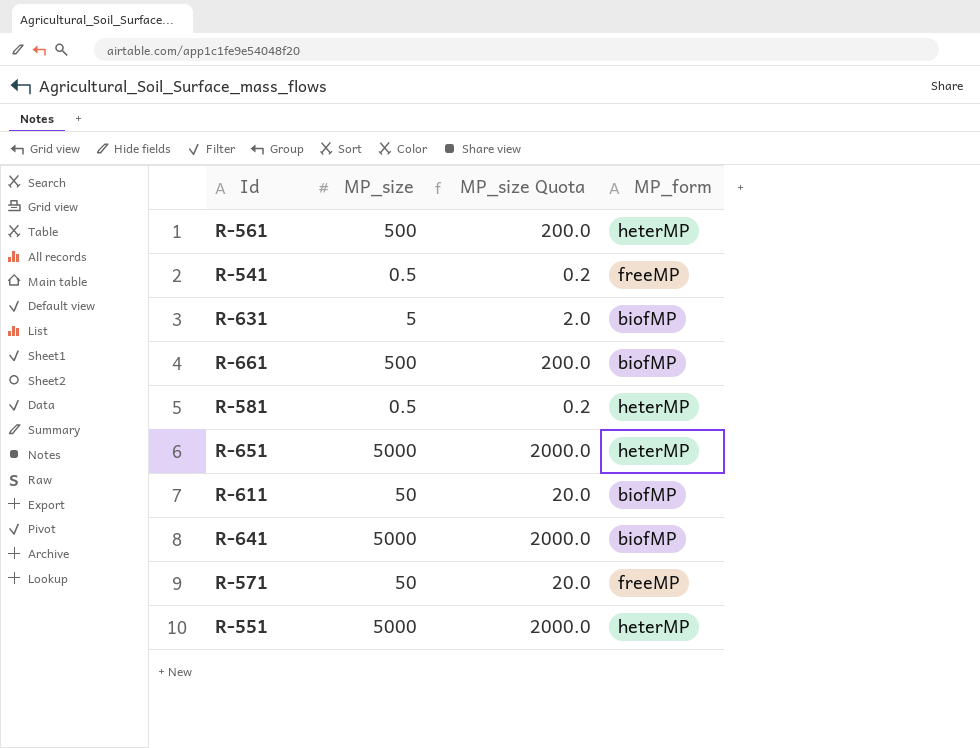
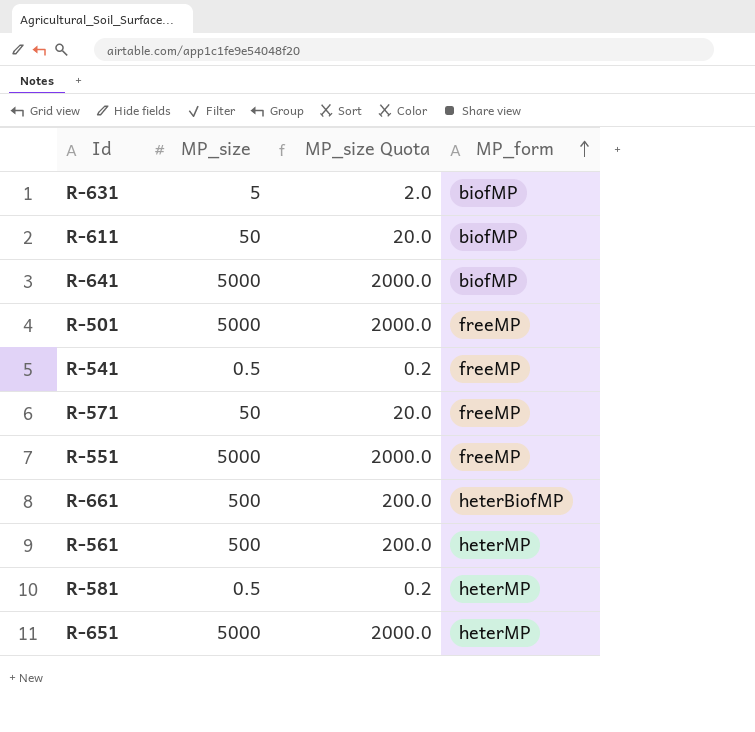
row order: none -> MP_form ascending
row R-501: none -> 5000 | 2000.0 | freeMP
R-551 | MP_form: heterMP -> freeMP
R-661 | MP_form: biofMP -> heterBiofMP

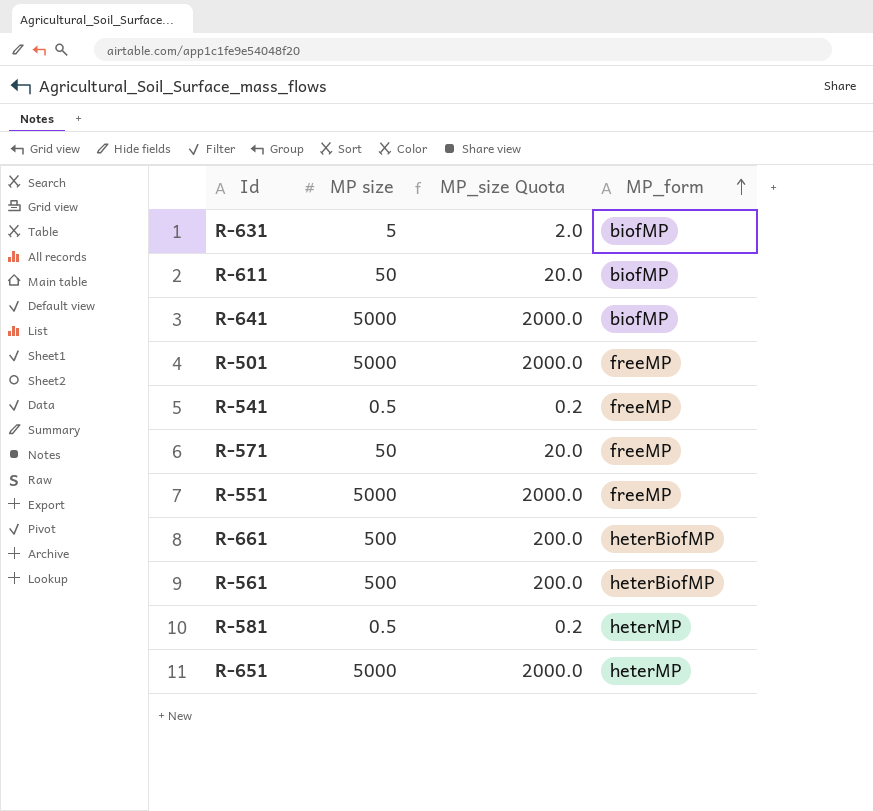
column name: MP_size -> MP size
R-561 | MP_form: heterMP -> heterBiofMP

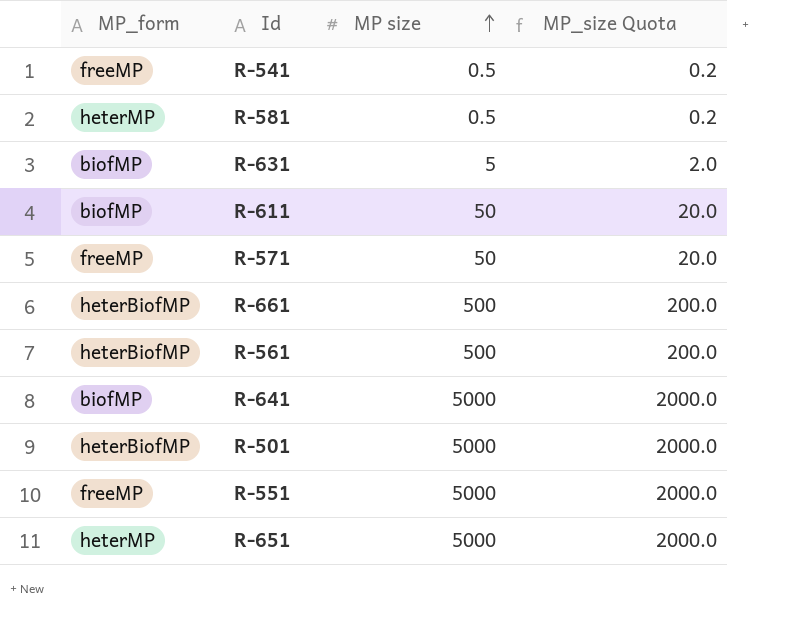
row order: MP_form ascending -> MP size ascending
column MP_form | position: 4 -> 1
R-501 | MP_form: freeMP -> heterBiofMP

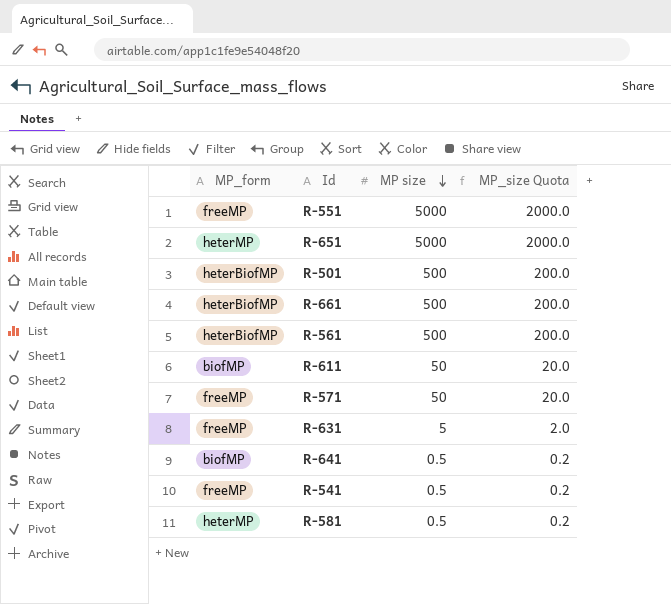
row order: MP size ascending -> MP size descending
R-501 | MP size: 5000 -> 500
R-501 | MP_size Quota: 2000.0 -> 200.0
R-631 | MP_form: biofMP -> freeMP
R-641 | MP size: 5000 -> 0.5
R-641 | MP_size Quota: 2000.0 -> 0.2

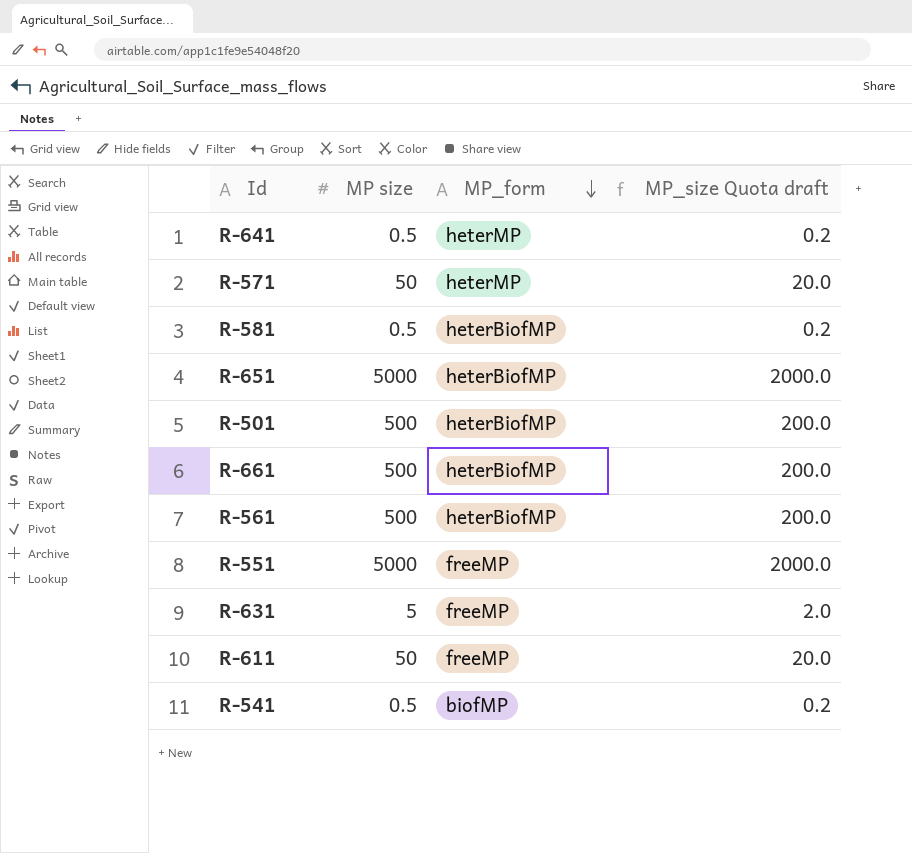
row order: MP size descending -> MP_form descending
column MP_form | position: 1 -> 3
column name: MP_size Quota -> MP_size Quota draft
R-641 | MP_form: biofMP -> heterMP
R-571 | MP_form: freeMP -> heterMP
R-581 | MP_form: heterMP -> heterBiofMP
R-651 | MP_form: heterMP -> heterBiofMP
R-611 | MP_form: biofMP -> freeMP
R-541 | MP_form: freeMP -> biofMP

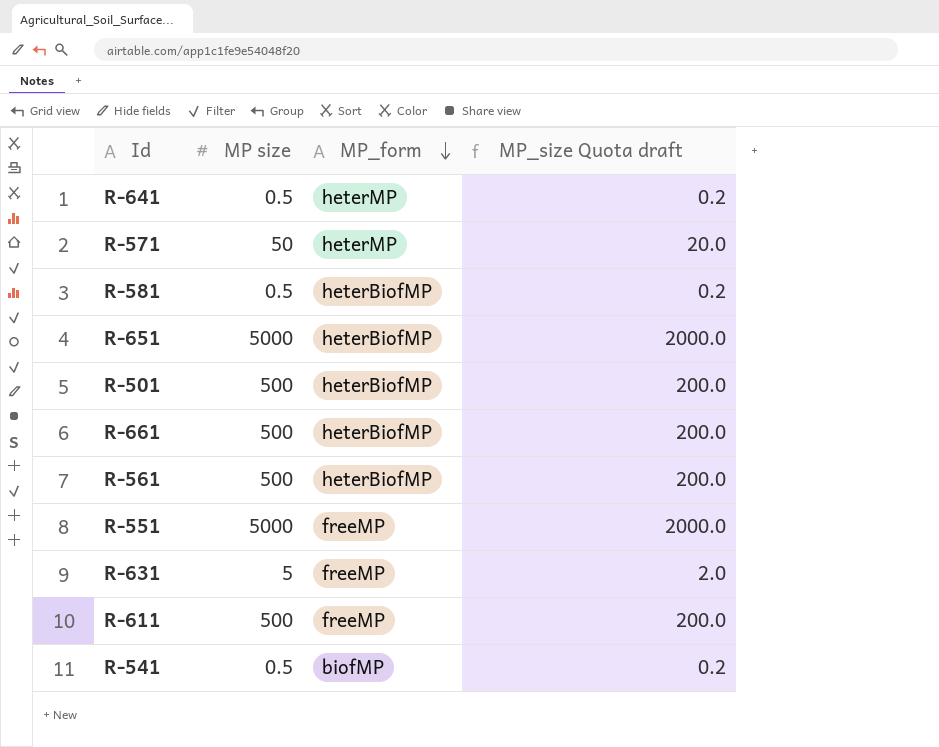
R-611 | MP size: 50 -> 500
R-611 | MP_size Quota draft: 20.0 -> 200.0

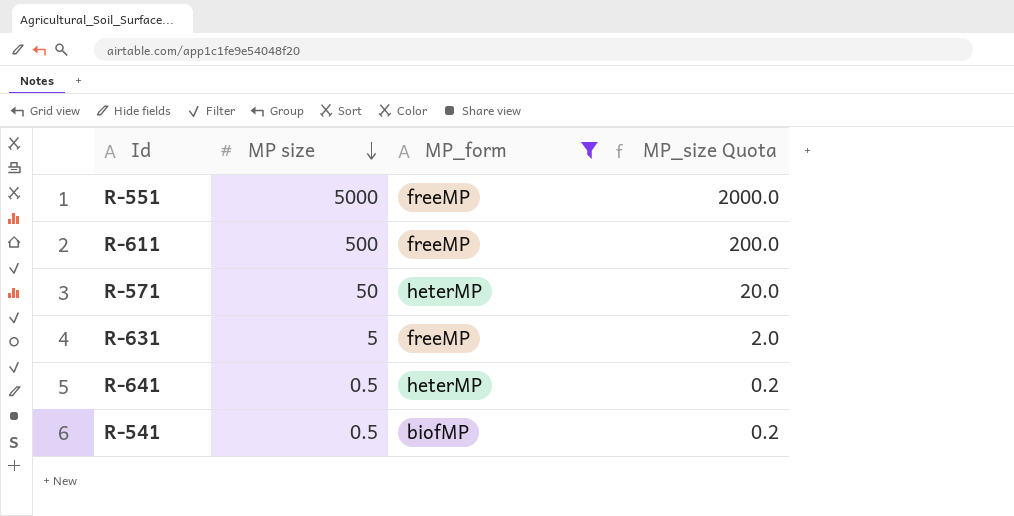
filter: none -> MP_form != heterBiofMP
row order: MP_form descending -> MP size descending
column name: MP_size Quota draft -> MP_size Quota

